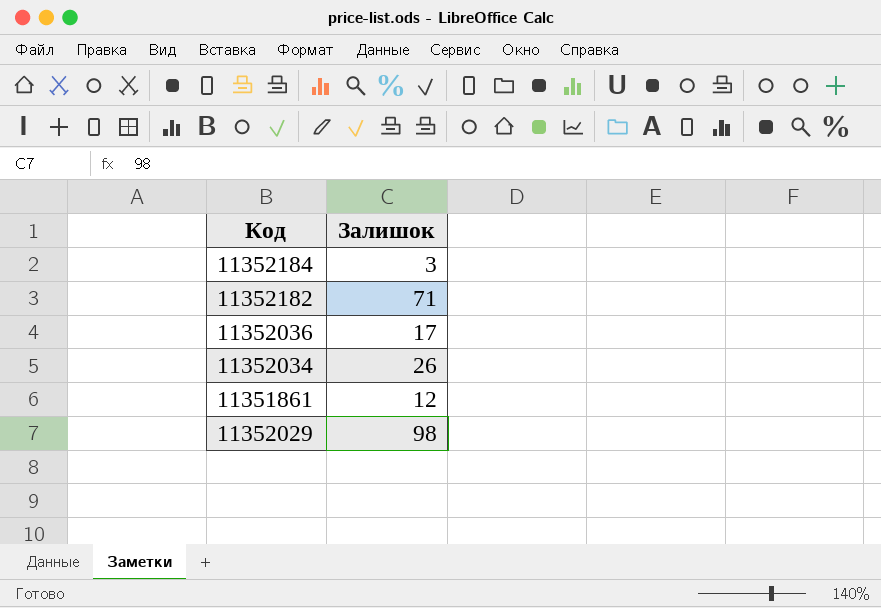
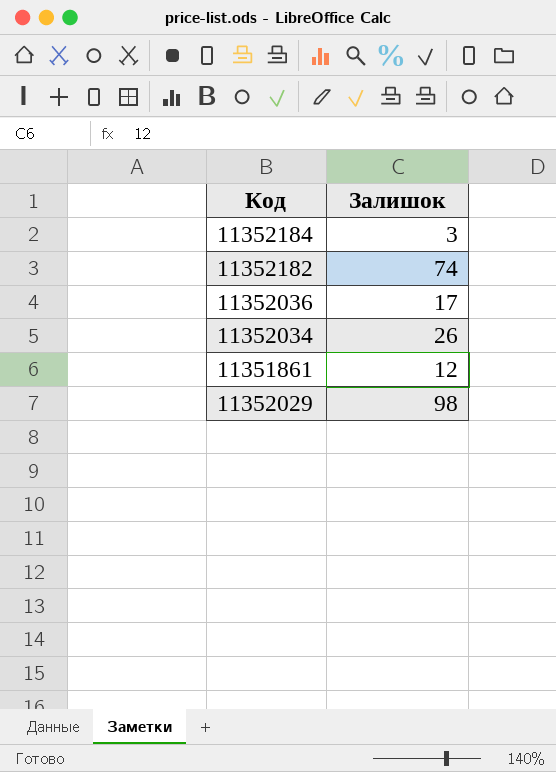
11352182 | Залишок: 71 -> 74

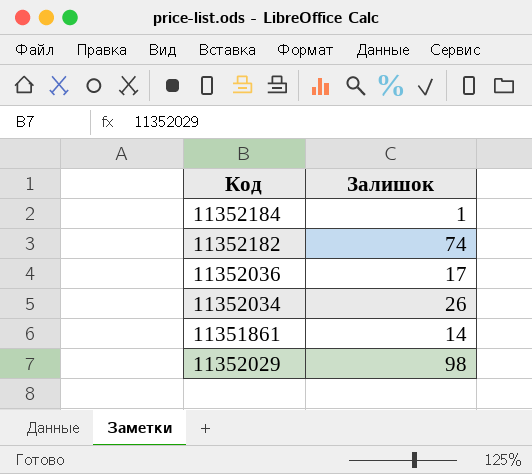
11352184 | Залишок: 3 -> 1
11351861 | Залишок: 12 -> 14

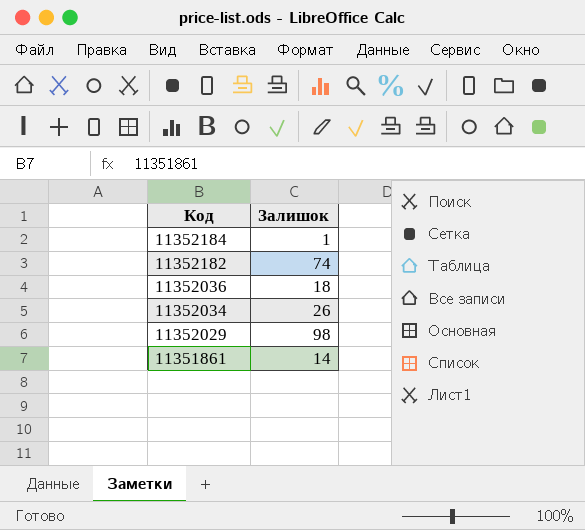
row order: none -> Код descending
11352036 | Залишок: 17 -> 18

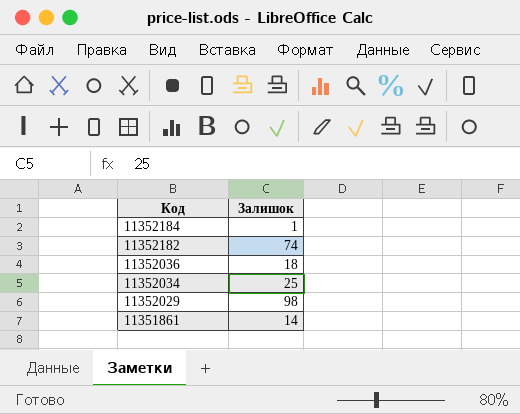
11352034 | Залишок: 26 -> 25

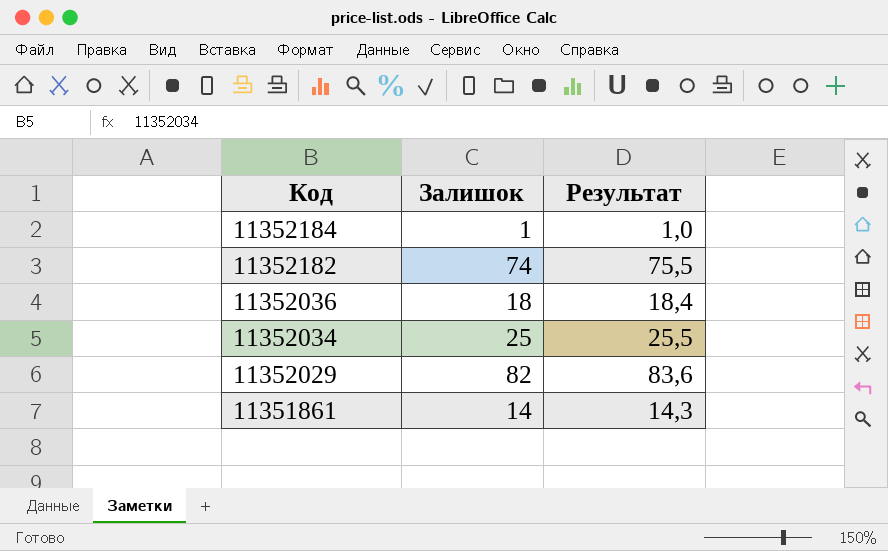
column Результат | formula: none -> [Залишок] * 1,02
11352029 | Залишок: 98 -> 82

